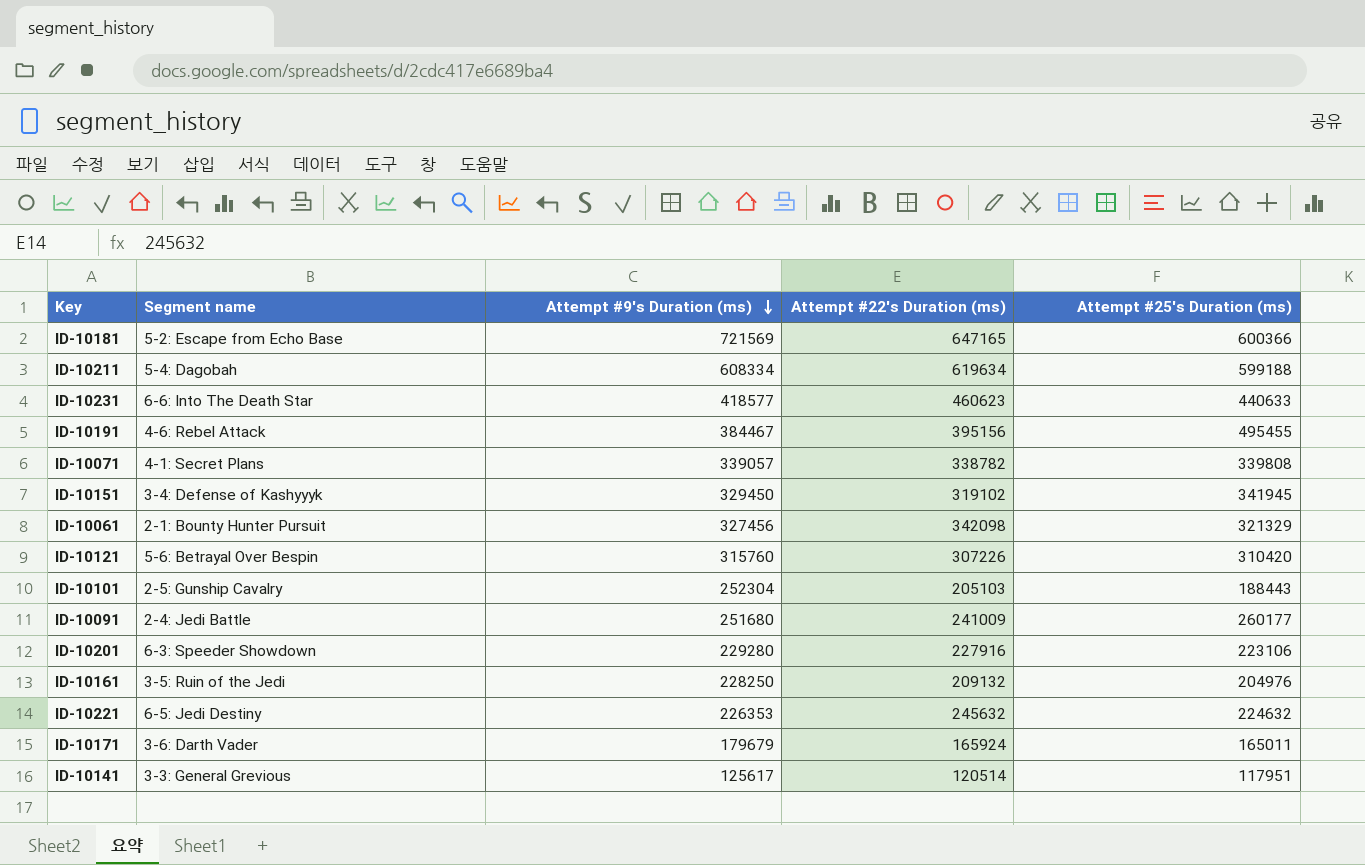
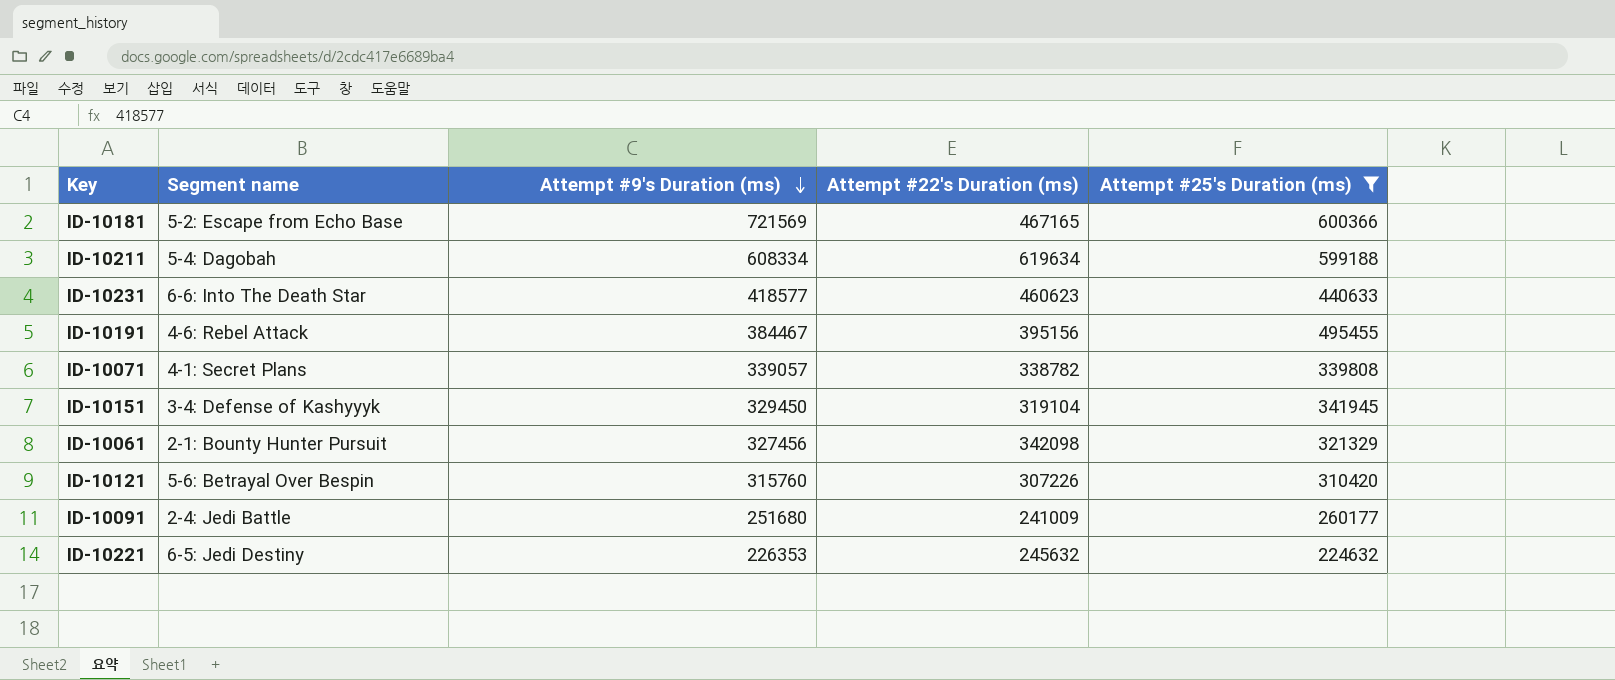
filter: none -> Attempt #25's Duration (ms) >= 224632
ID-10181 | Attempt #22's Duration (ms): 647165 -> 467165
ID-10151 | Attempt #22's Duration (ms): 319102 -> 319104

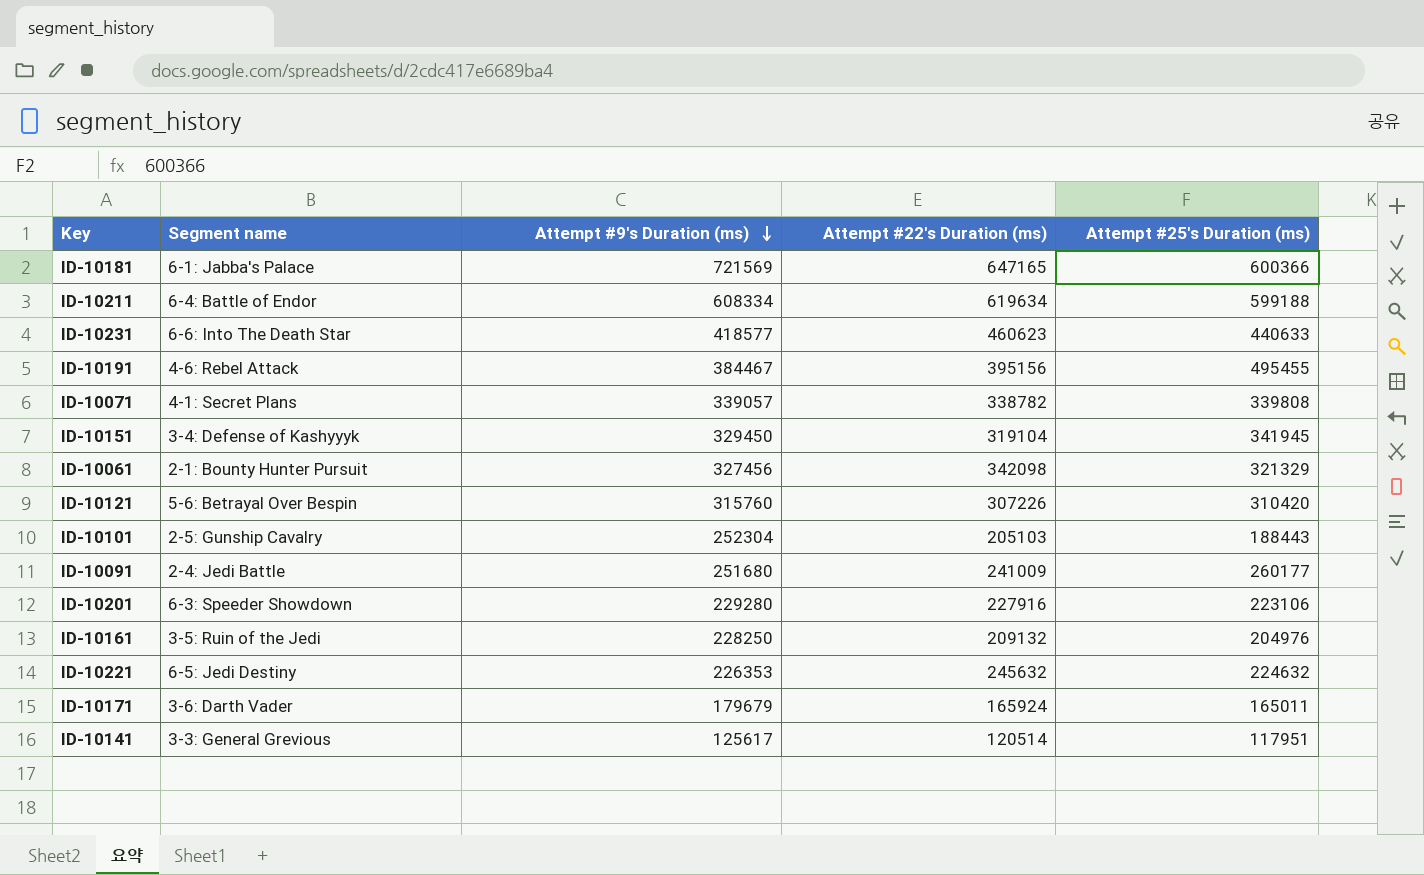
filter: Attempt #25's Duration (ms) >= 224632 -> none
ID-10181 | Segment name: 5-2: Escape from Echo Base -> 6-1: Jabba's Palace
ID-10181 | Attempt #22's Duration (ms): 467165 -> 647165
ID-10211 | Segment name: 5-4: Dagobah -> 6-4: Battle of Endor

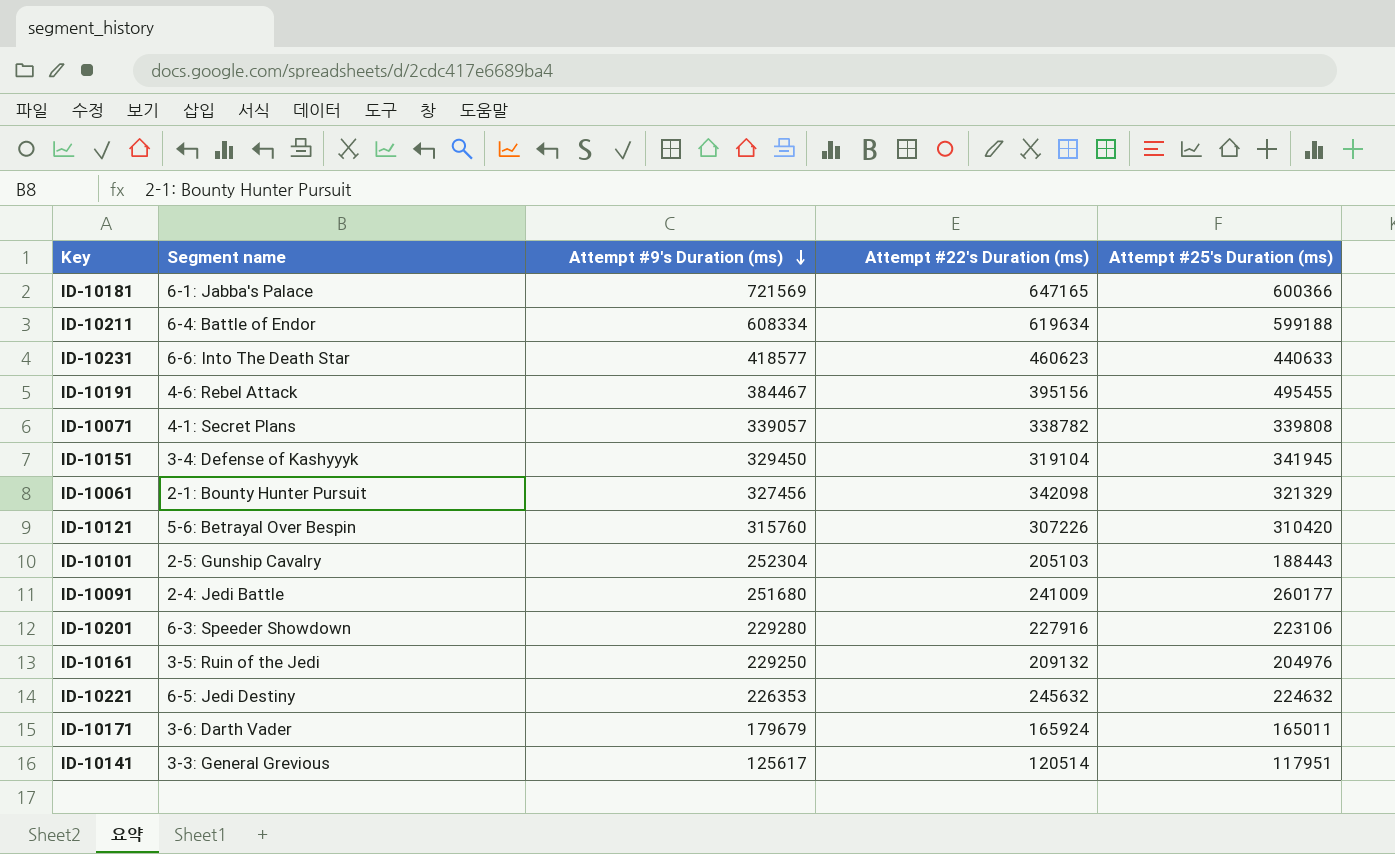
ID-10161 | Attempt #9's Duration (ms): 228250 -> 229250

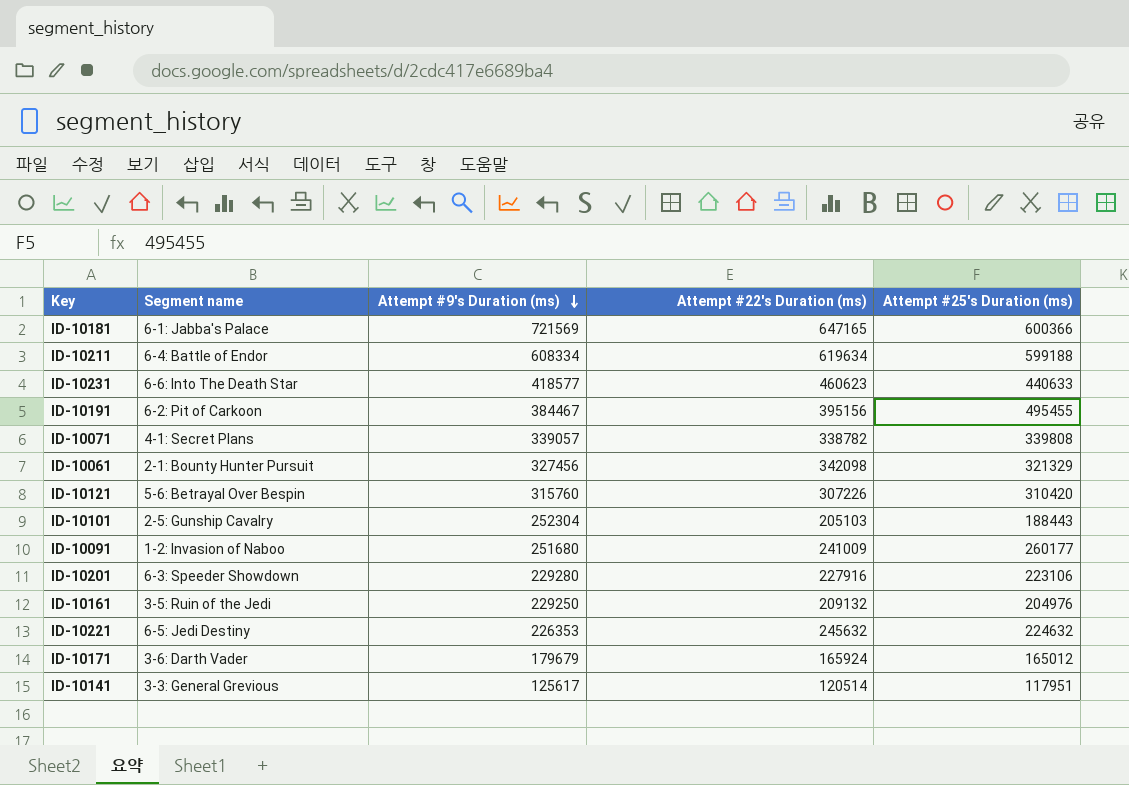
row ID-10151: 3-4: Defense of Kashyyyk | 329450 | 319104 | 341945 -> none
ID-10191 | Segment name: 4-6: Rebel Attack -> 6-2: Pit of Carkoon
ID-10091 | Segment name: 2-4: Jedi Battle -> 1-2: Invasion of Naboo
ID-10171 | Attempt #25's Duration (ms): 165011 -> 165012

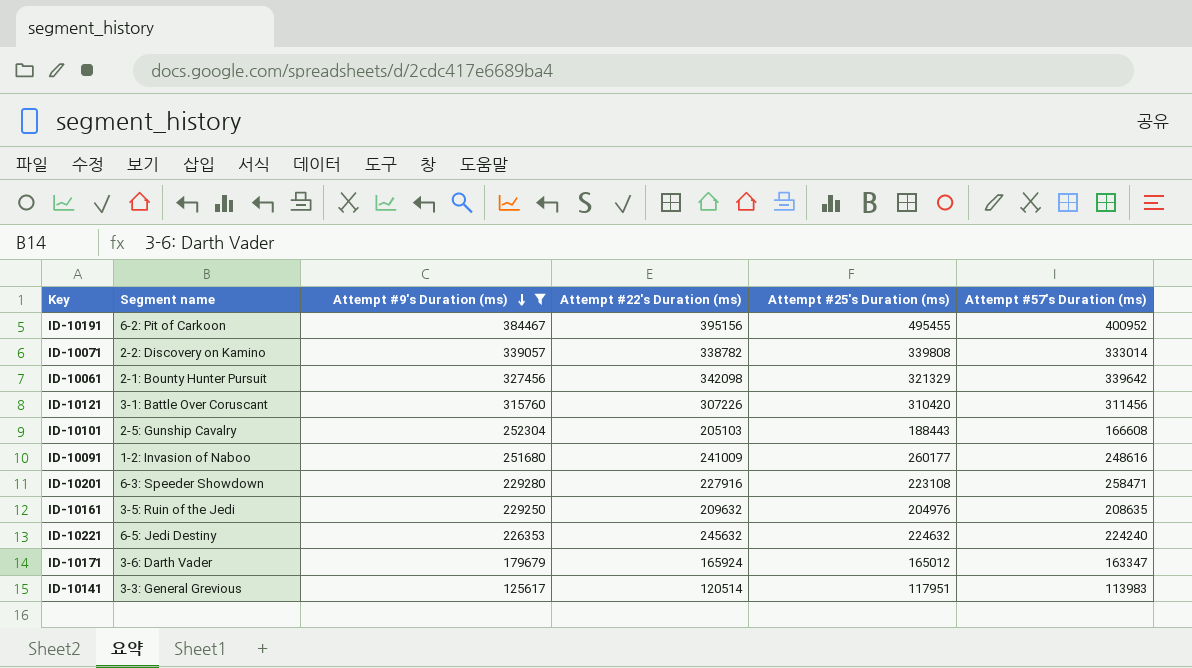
filter: none -> Attempt #9's Duration (ms) <= 384467
column Attempt #57's Duration (ms) | position: none -> 6
ID-10071 | Segment name: 4-1: Secret Plans -> 2-2: Discovery on Kamino
ID-10121 | Segment name: 5-6: Betrayal Over Bespin -> 3-1: Battle Over Coruscant
ID-10201 | Attempt #25's Duration (ms): 223106 -> 223108
ID-10161 | Attempt #22's Duration (ms): 209132 -> 209632

